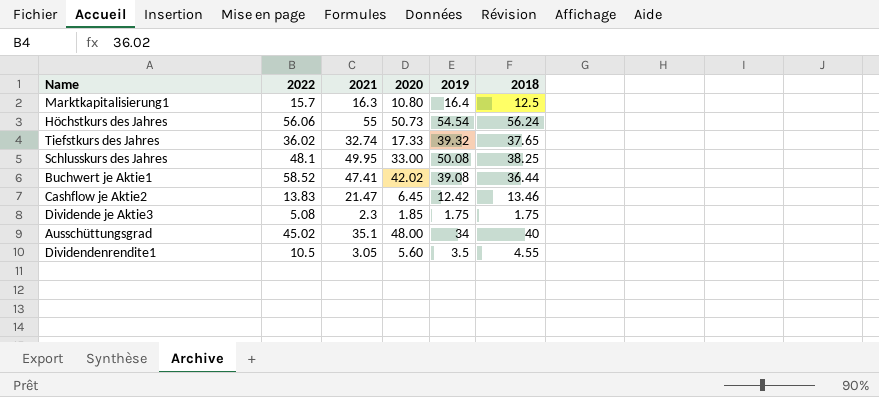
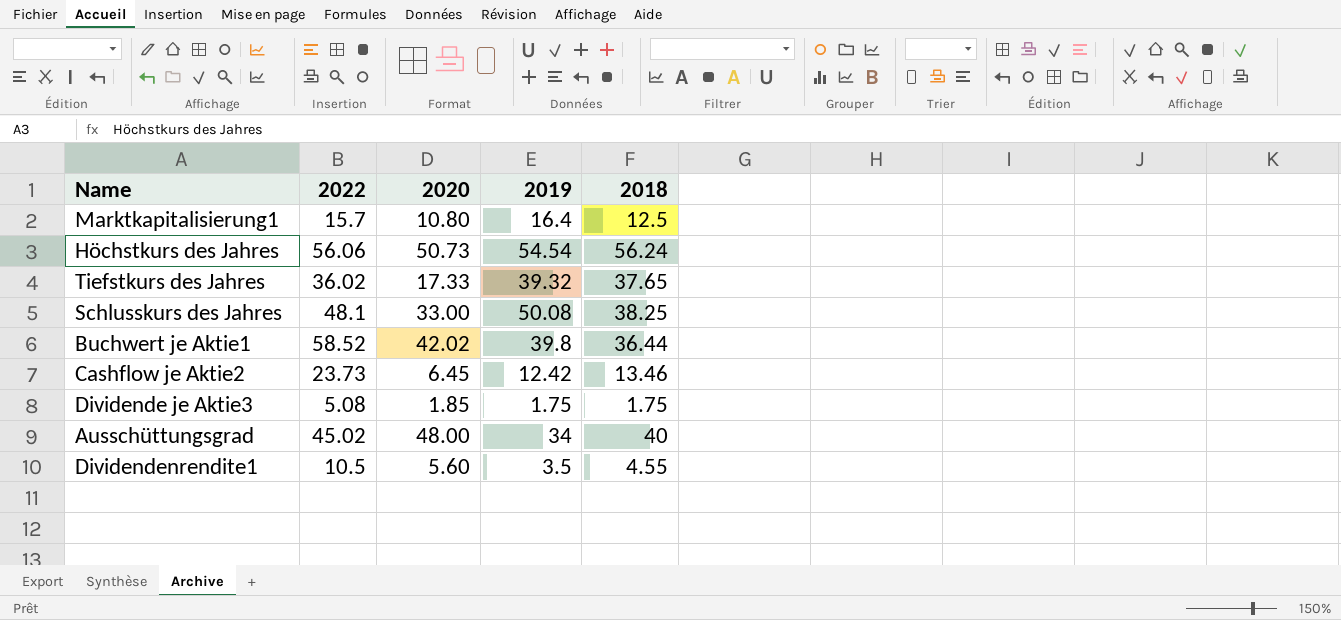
column 2021 | position: 3 -> none
Buchwert je Aktie1 | 2019: 39.08 -> 39.8
Cashflow je Aktie2 | 2022: 13.83 -> 23.73

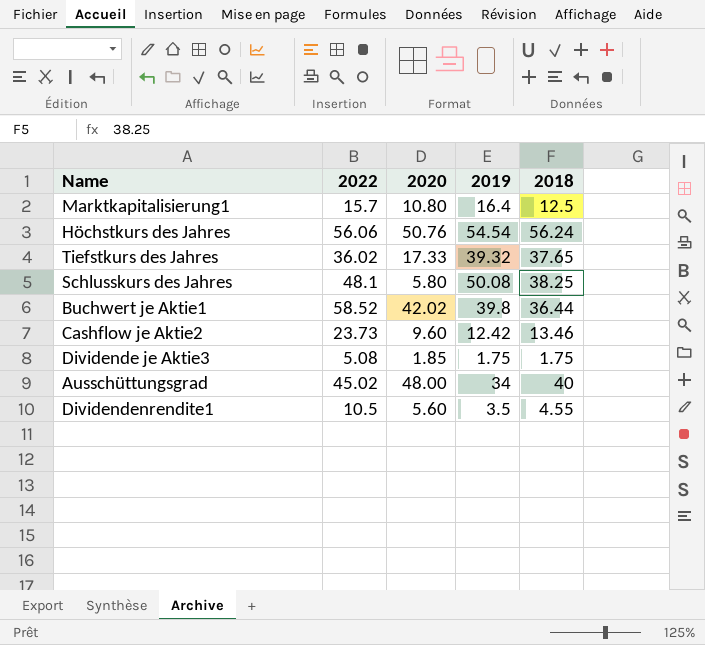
Höchstkurs des Jahres | 2020: 50.73 -> 50.76
Schlusskurs des Jahres | 2020: 33.00 -> 5.80
Cashflow je Aktie2 | 2020: 6.45 -> 9.60

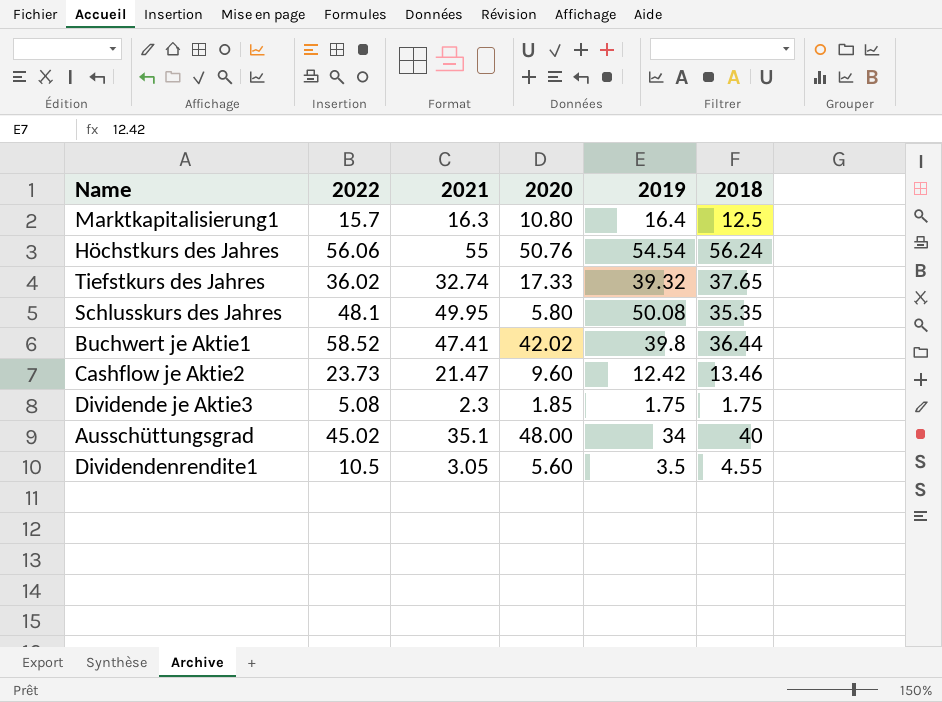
column 2021 | position: none -> 3
Schlusskurs des Jahres | 2018: 38.25 -> 35.35

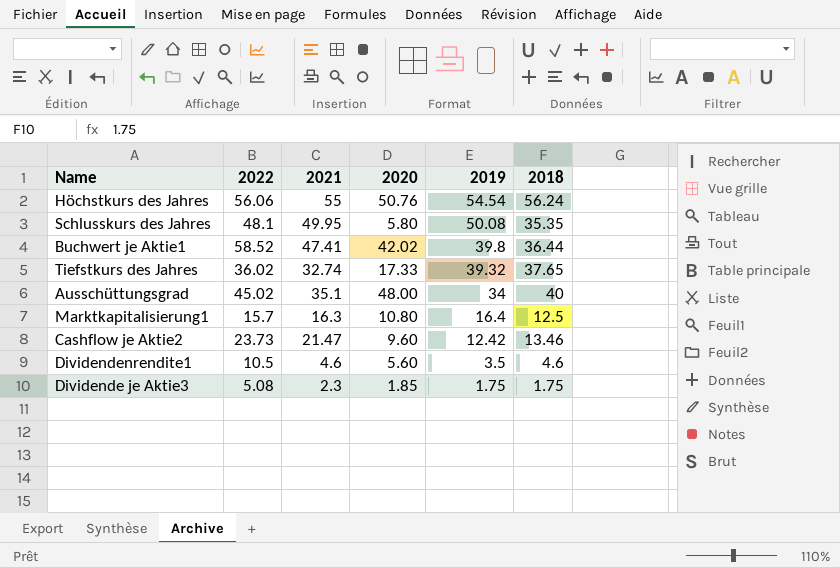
row order: none -> 2019 descending
Dividendenrendite1 | 2021: 3.05 -> 4.6
Dividendenrendite1 | 2018: 4.55 -> 4.6

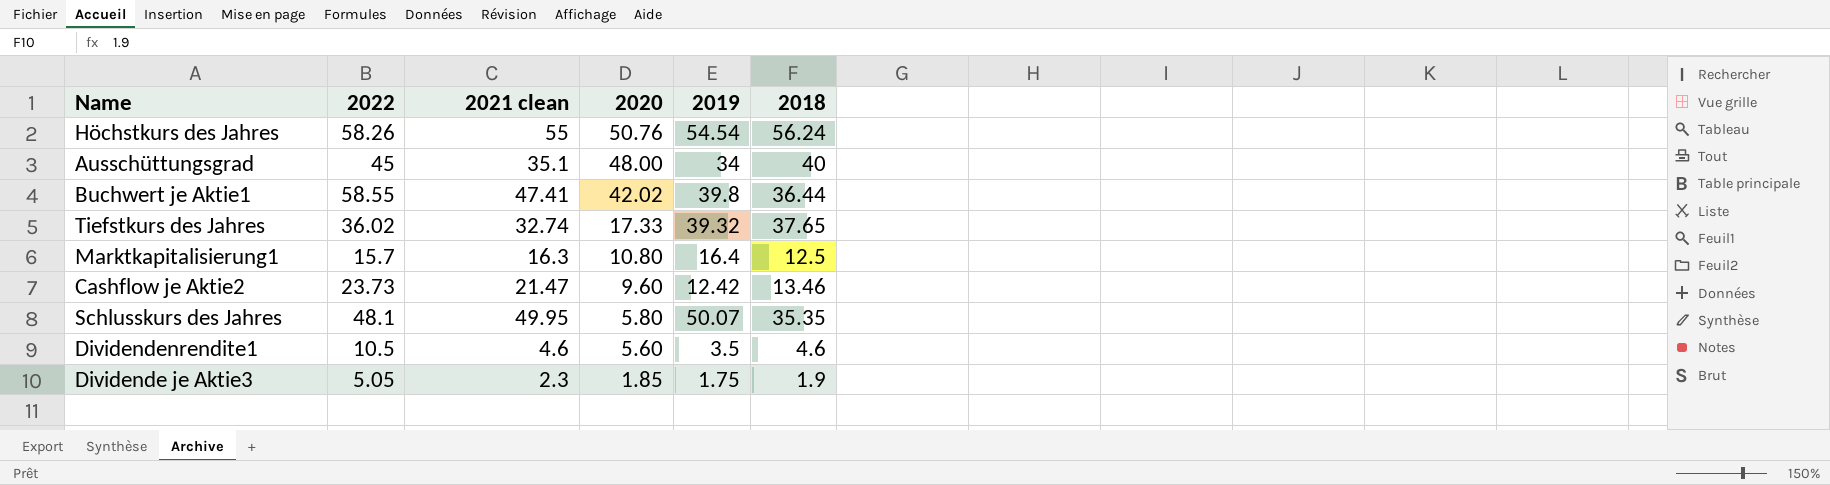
row order: 2019 descending -> 2020 descending
column name: 2021 -> 2021 clean
Höchstkurs des Jahres | 2022: 56.06 -> 58.26
Ausschüttungsgrad | 2022: 45.02 -> 45
Buchwert je Aktie1 | 2022: 58.52 -> 58.55
Schlusskurs des Jahres | 2019: 50.08 -> 50.07
Dividende je Aktie3 | 2022: 5.08 -> 5.05
Dividende je Aktie3 | 2018: 1.75 -> 1.9

